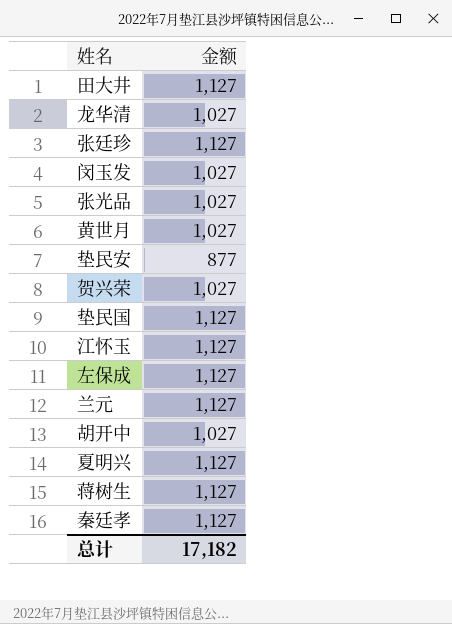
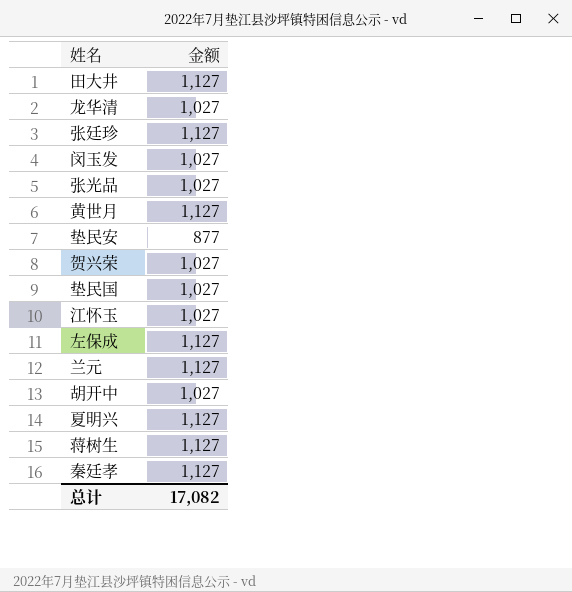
黄世月 | 金额: 1,027 -> 1,127
垫民国 | 金额: 1,127 -> 1,027
江怀玉 | 金额: 1,127 -> 1,027
总计 | 金额: 17,182 -> 17,082

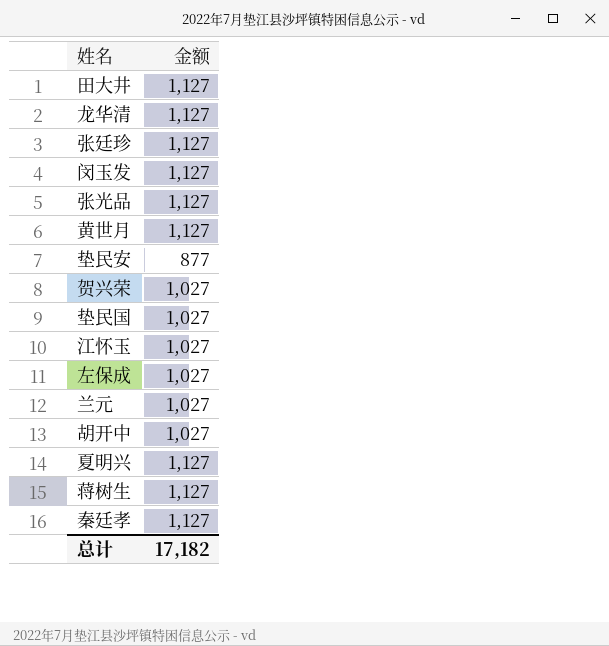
龙华清 | 金额: 1,027 -> 1,127
闵玉发 | 金额: 1,027 -> 1,127
张光品 | 金额: 1,027 -> 1,127
左保成 | 金额: 1,127 -> 1,027
兰元 | 金额: 1,127 -> 1,027
总计 | 金额: 17,082 -> 17,182

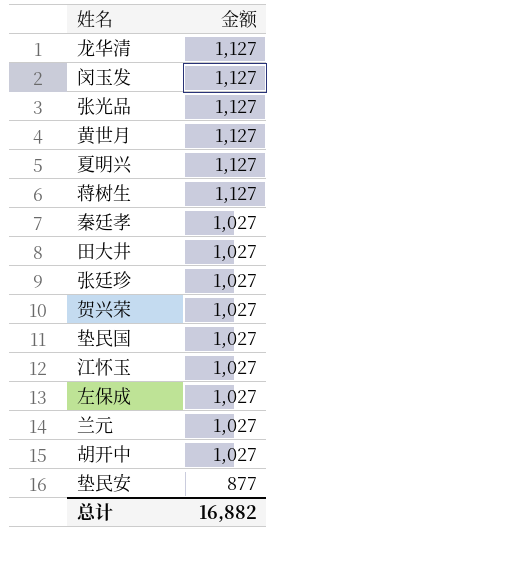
row order: none -> 金额 descending
秦廷孝 | 金额: 1,127 -> 1,027
田大井 | 金额: 1,127 -> 1,027
张廷珍 | 金额: 1,127 -> 1,027
总计 | 金额: 17,182 -> 16,882

